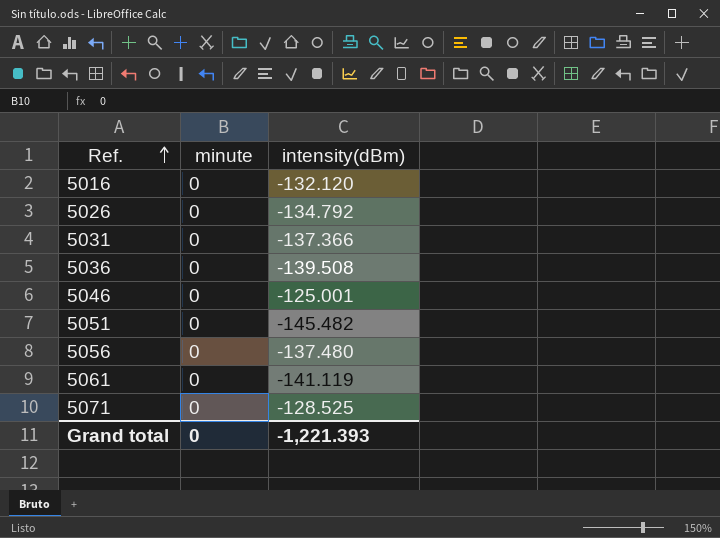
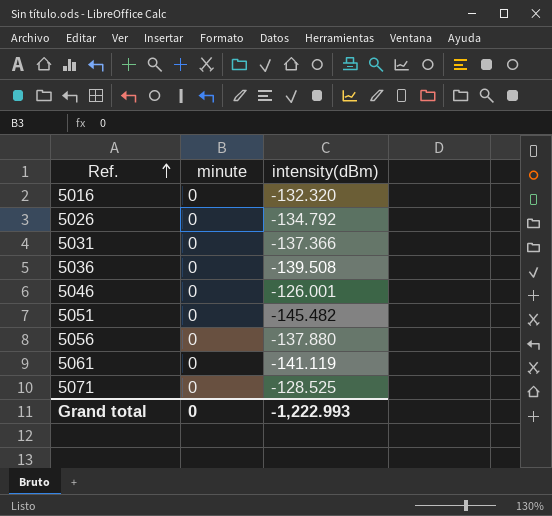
5016 | intensity(dBm): -132.120 -> -132.320
5046 | intensity(dBm): -125.001 -> -126.001
5056 | intensity(dBm): -137.480 -> -137.880
Grand total | intensity(dBm): -1,221.393 -> -1,222.993

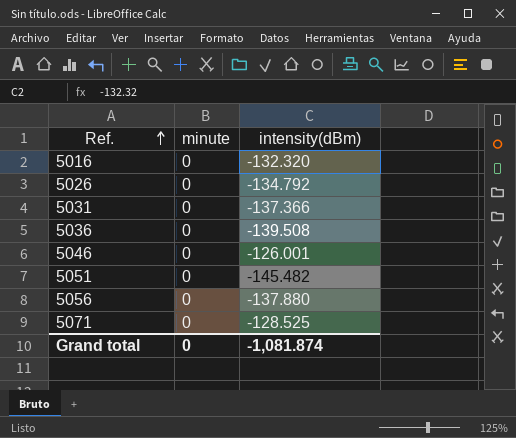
row 5061: 0 | -141.119 -> none
Grand total | intensity(dBm): -1,222.993 -> -1,081.874

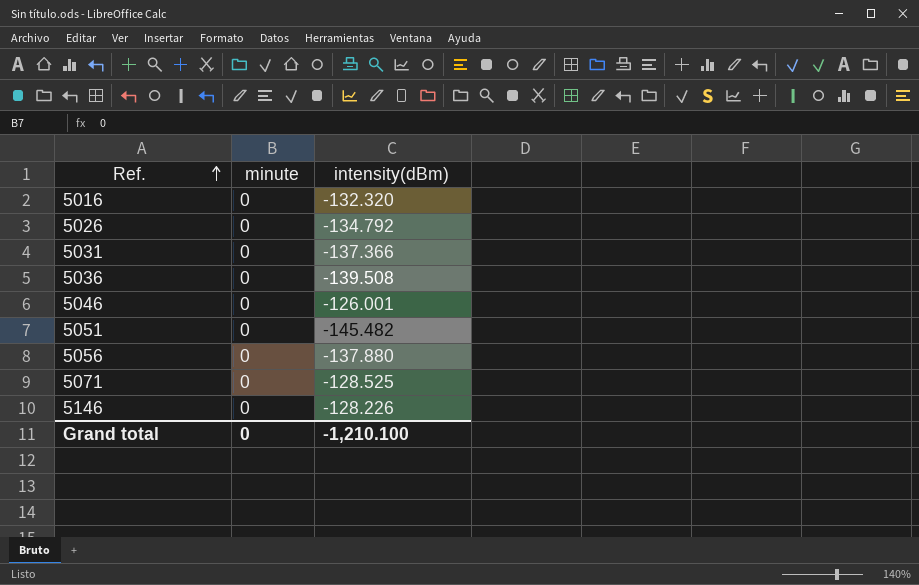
row 5146: none -> 0 | -128.226
Grand total | intensity(dBm): -1,081.874 -> -1,210.100

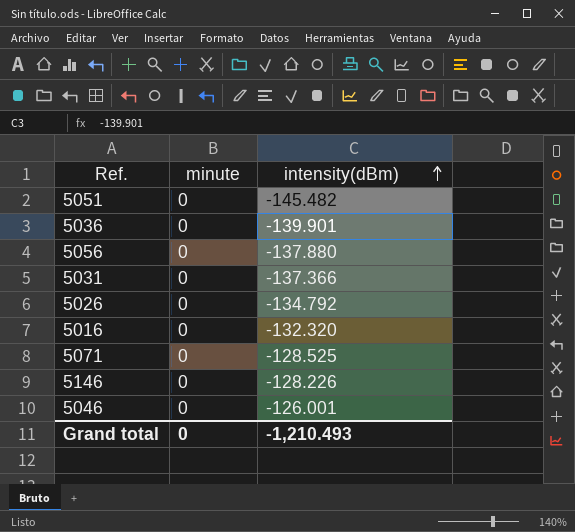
row order: Ref. ascending -> intensity(dBm) ascending
5036 | intensity(dBm): -139.508 -> -139.901
Grand total | intensity(dBm): -1,210.100 -> -1,210.493

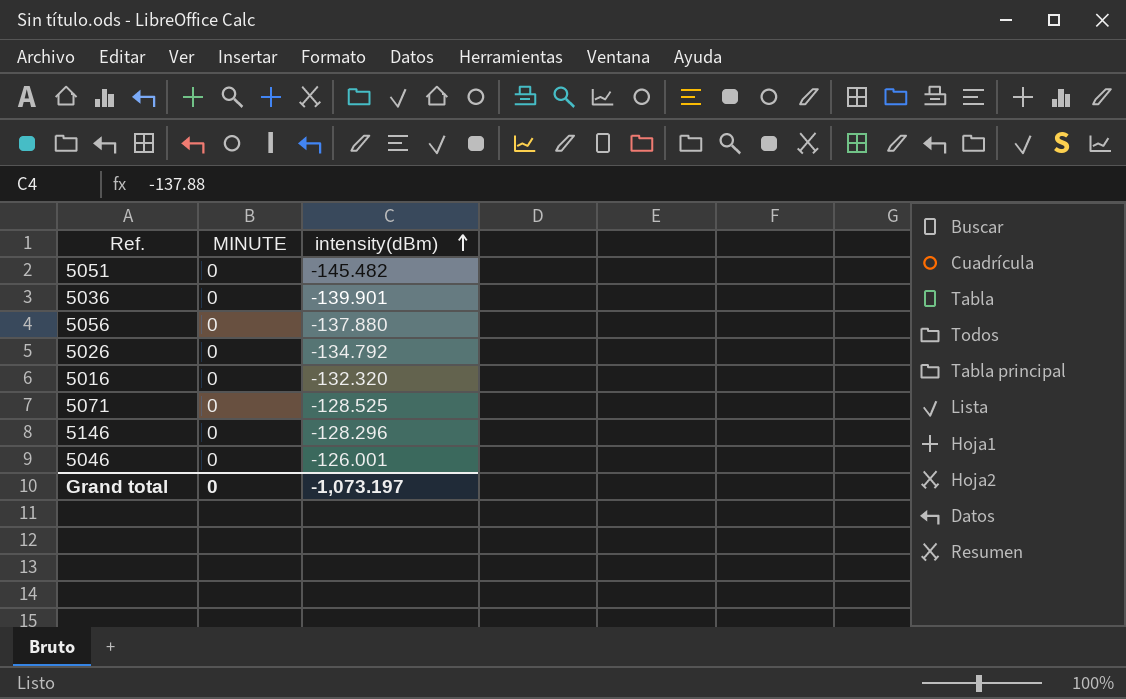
column name: minute -> MINUTE
row 5031: 0 | -137.366 -> none
5146 | intensity(dBm): -128.226 -> -128.296
Grand total | intensity(dBm): -1,210.493 -> -1,073.197

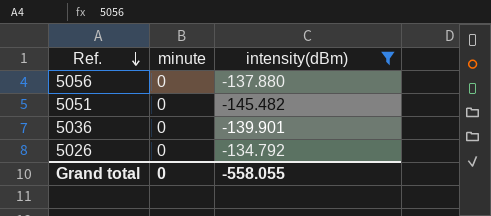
filter: none -> intensity(dBm) <= -134.792
row order: intensity(dBm) ascending -> Ref. descending
column name: MINUTE -> minute
Grand total | intensity(dBm): -1,073.197 -> -558.055

